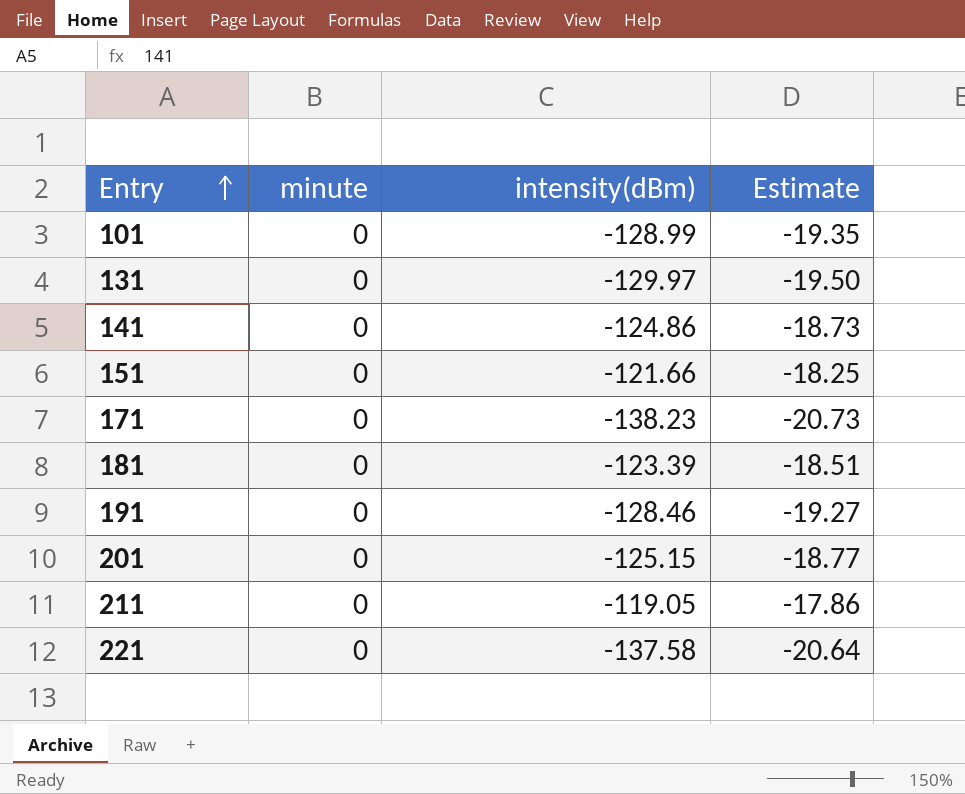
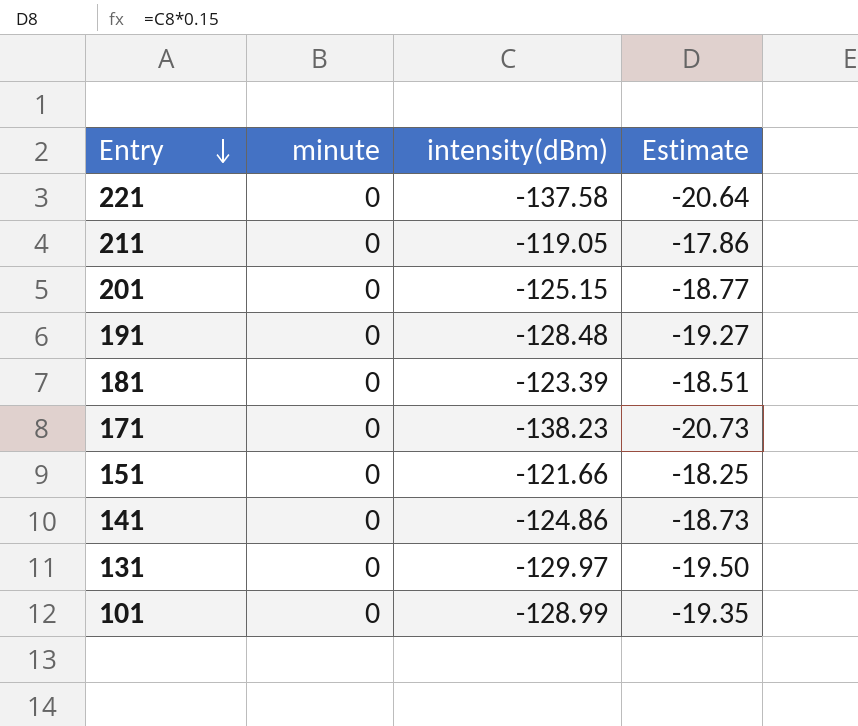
row order: Entry ascending -> Entry descending
191 | intensity(dBm): -128.46 -> -128.48

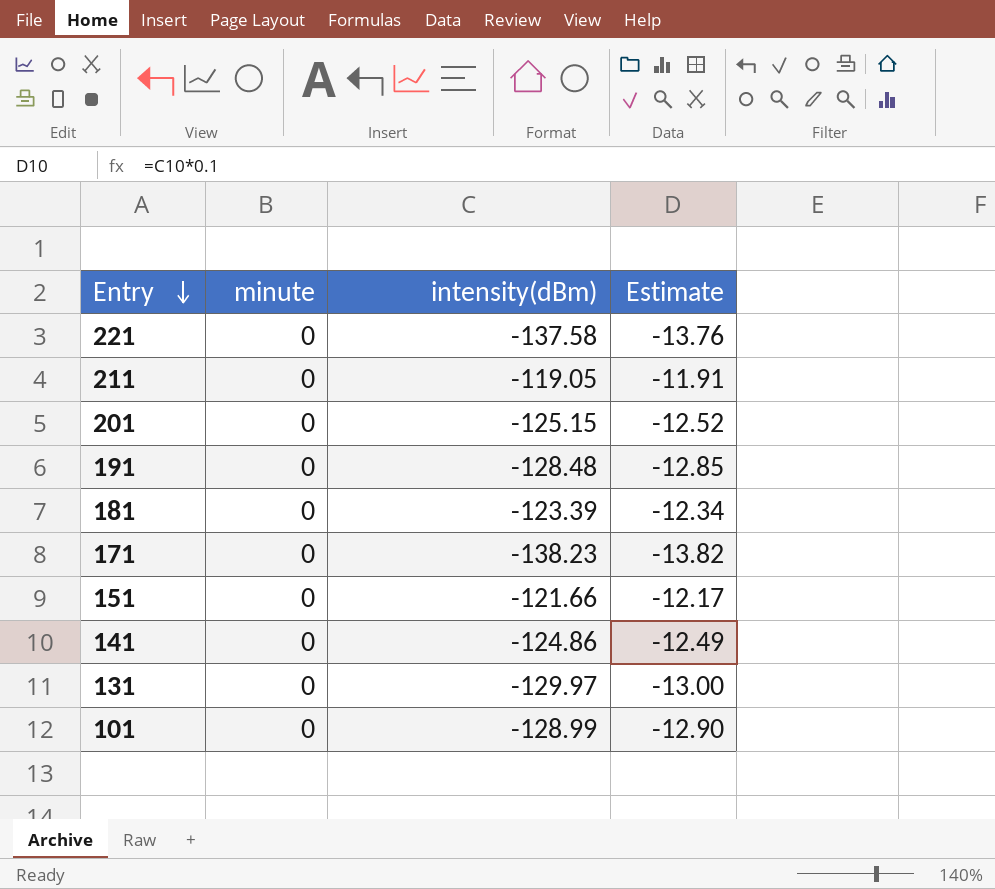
column Estimate | formula: [intensity(dBm)] * 0.15 -> [intensity(dBm)] * 0.1

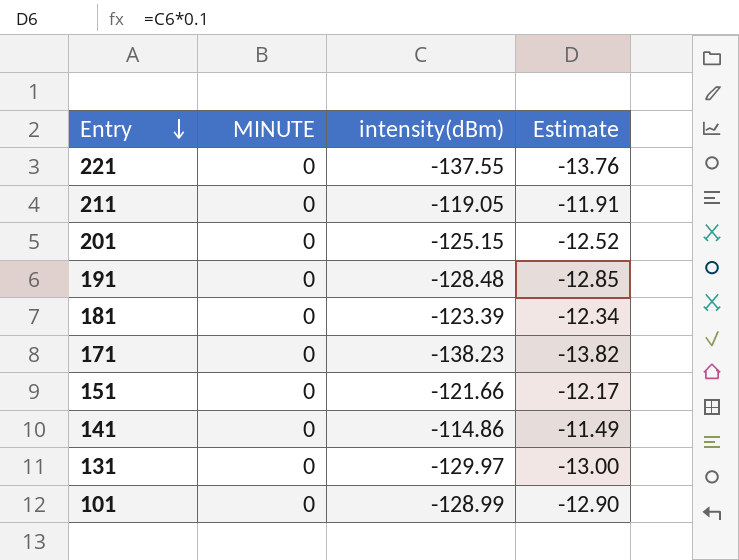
column name: minute -> MINUTE
221 | intensity(dBm): -137.58 -> -137.55
141 | intensity(dBm): -124.86 -> -114.86
141 | Estimate: -12.49 -> -11.49

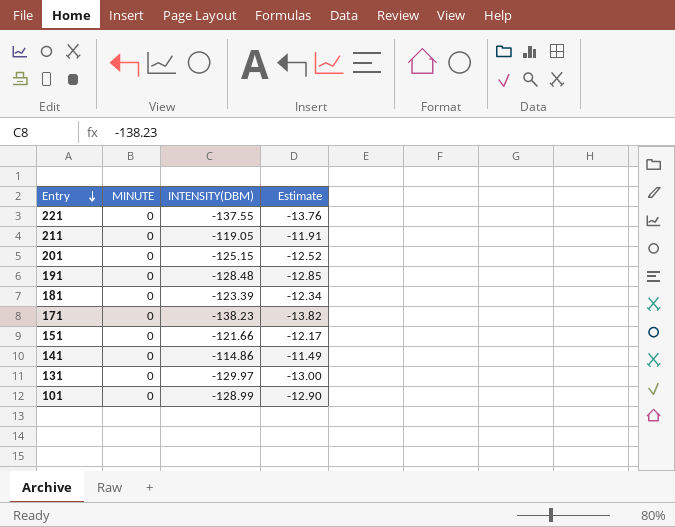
column name: intensity(dBm) -> INTENSITY(DBM)

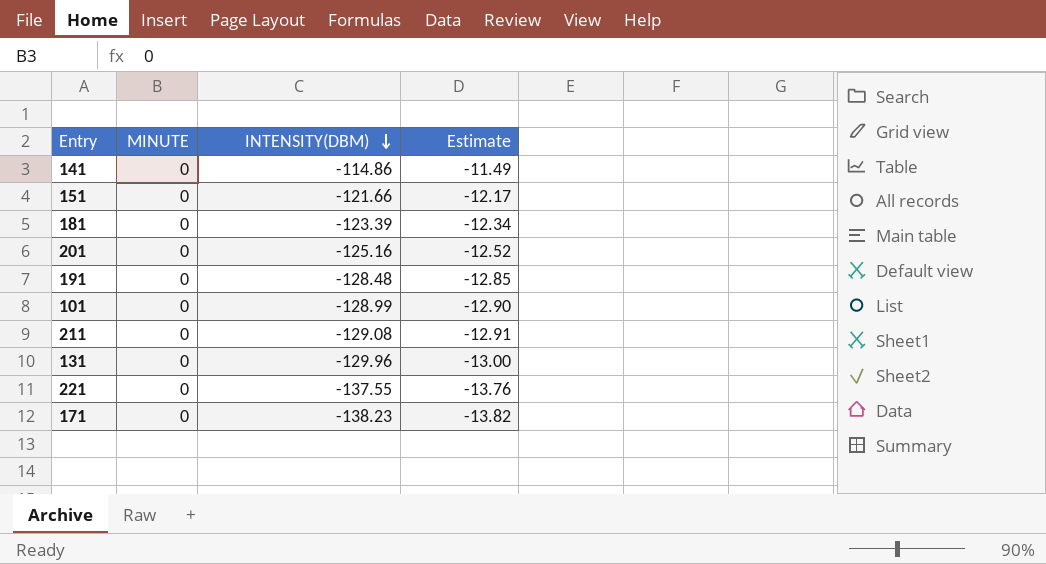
row order: Entry descending -> INTENSITY(DBM) descending
201 | INTENSITY(DBM): -125.15 -> -125.16
211 | INTENSITY(DBM): -119.05 -> -129.08
211 | Estimate: -11.91 -> -12.91
131 | INTENSITY(DBM): -129.97 -> -129.96

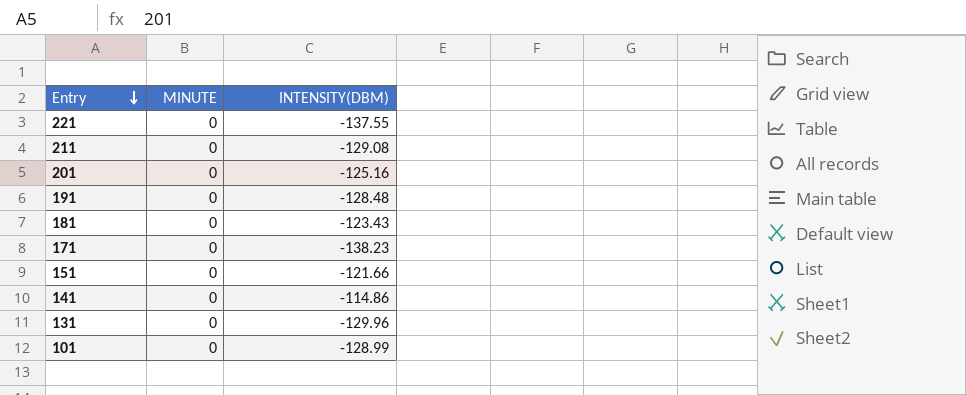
row order: INTENSITY(DBM) descending -> Entry descending
column Estimate | formula: [INTENSITY(DBM)] * 0.1 -> none
181 | INTENSITY(DBM): -123.39 -> -123.43

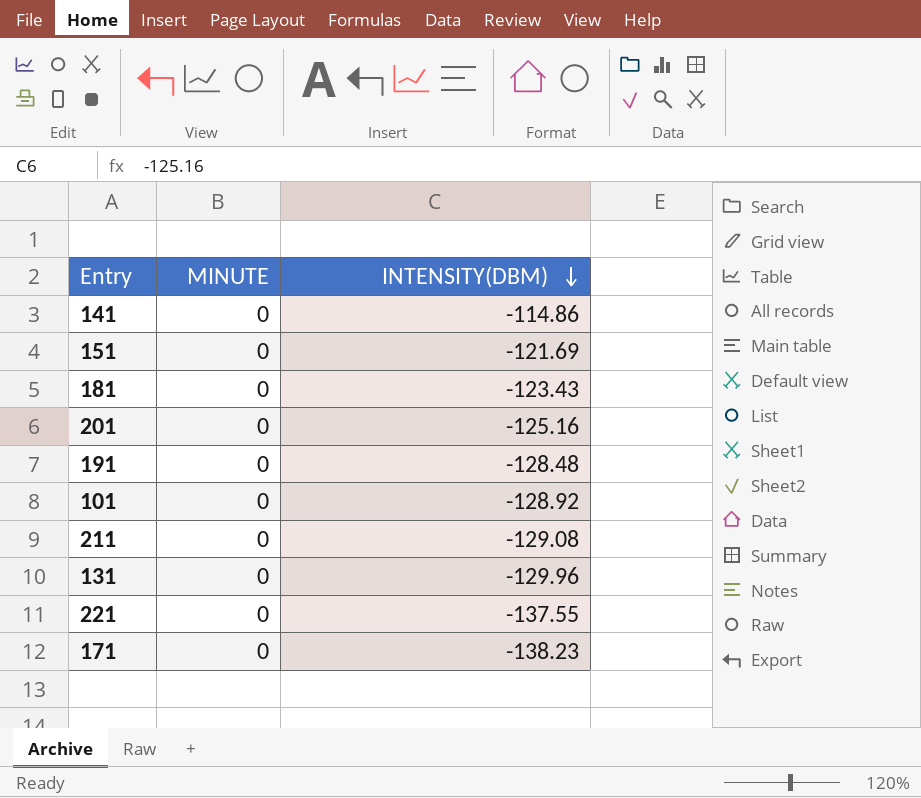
row order: Entry descending -> INTENSITY(DBM) descending
151 | INTENSITY(DBM): -121.66 -> -121.69
101 | INTENSITY(DBM): -128.99 -> -128.92

